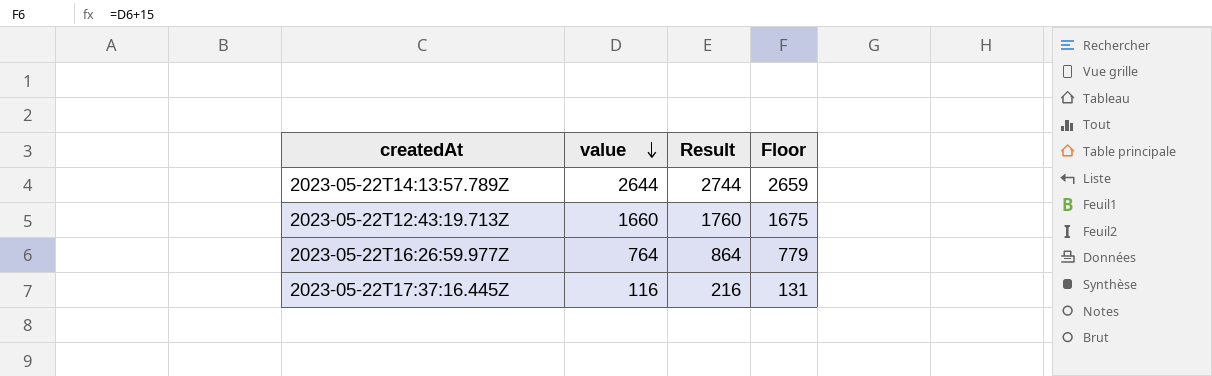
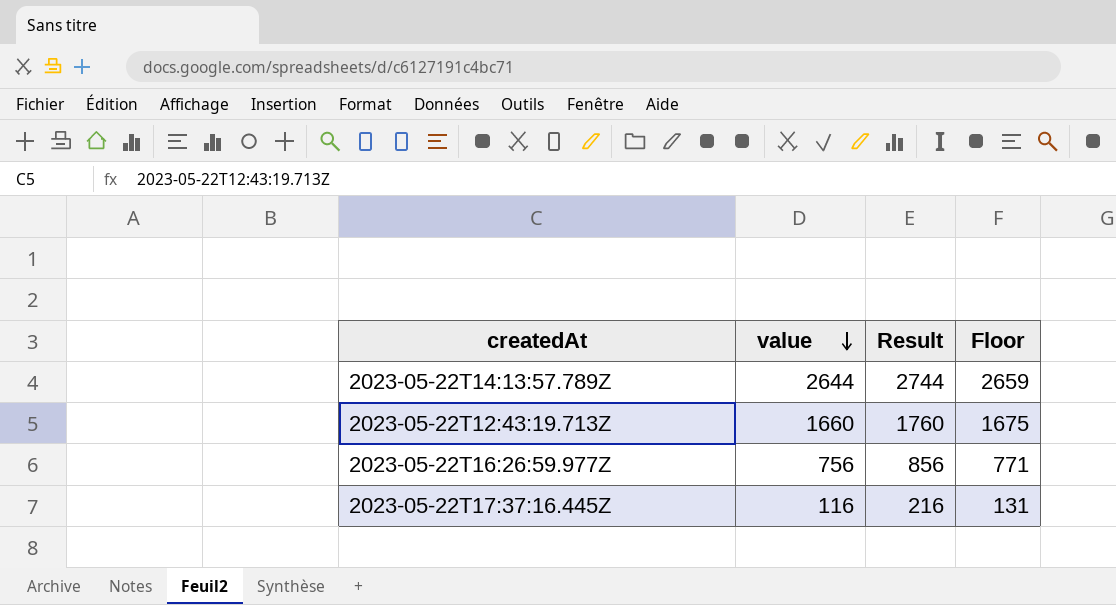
2023-05-22T16:26:59.977Z | value: 764 -> 756
2023-05-22T16:26:59.977Z | Result: 864 -> 856
2023-05-22T16:26:59.977Z | Floor: 779 -> 771

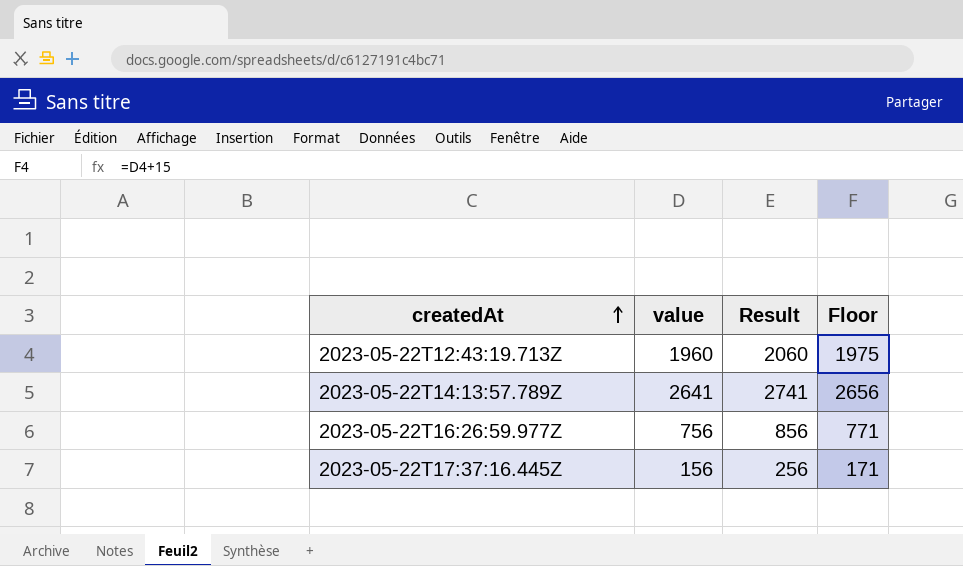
row order: value descending -> createdAt ascending
2023-05-22T12:43:19.713Z | value: 1660 -> 1960
2023-05-22T12:43:19.713Z | Result: 1760 -> 2060
2023-05-22T12:43:19.713Z | Floor: 1675 -> 1975
2023-05-22T14:13:57.789Z | value: 2644 -> 2641
2023-05-22T14:13:57.789Z | Result: 2744 -> 2741
2023-05-22T14:13:57.789Z | Floor: 2659 -> 2656
2023-05-22T17:37:16.445Z | value: 116 -> 156
2023-05-22T17:37:16.445Z | Result: 216 -> 256
2023-05-22T17:37:16.445Z | Floor: 131 -> 171

